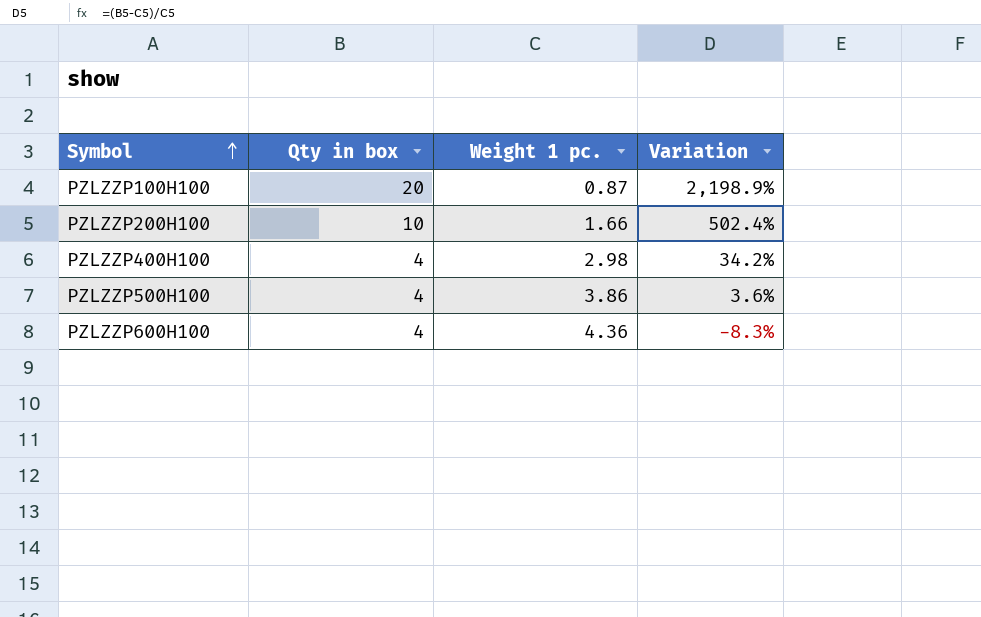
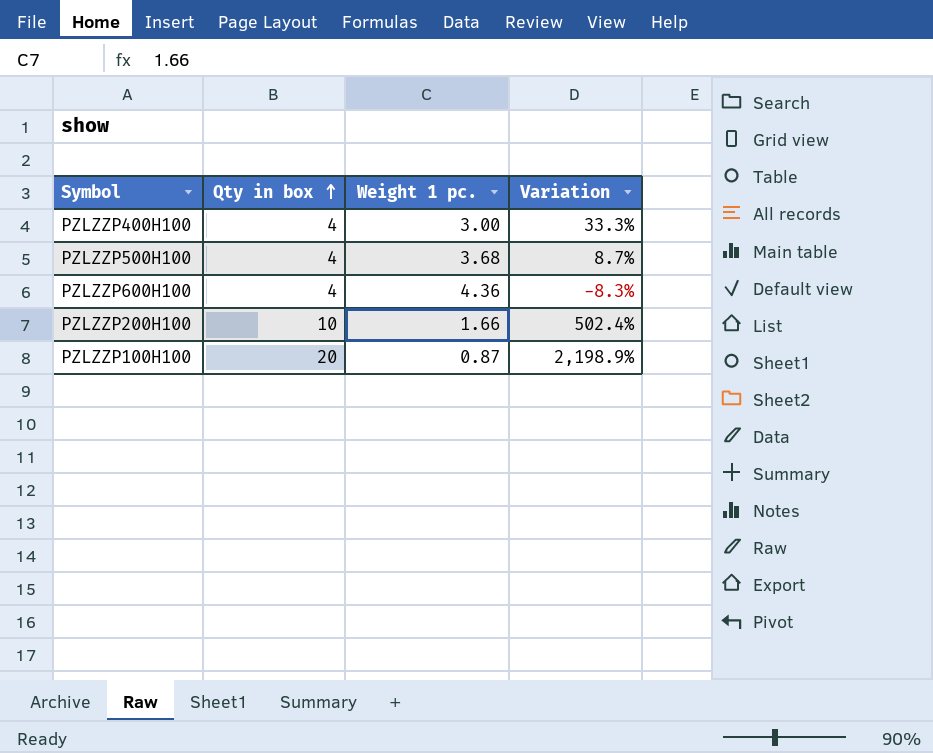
row order: Symbol ascending -> Qty in box ascending
PZLZZP400H100 | Weight 1 pc.: 2.98 -> 3.00
PZLZZP400H100 | Variation: 34.2% -> 33.3%
PZLZZP500H100 | Weight 1 pc.: 3.86 -> 3.68
PZLZZP500H100 | Variation: 3.6% -> 8.7%

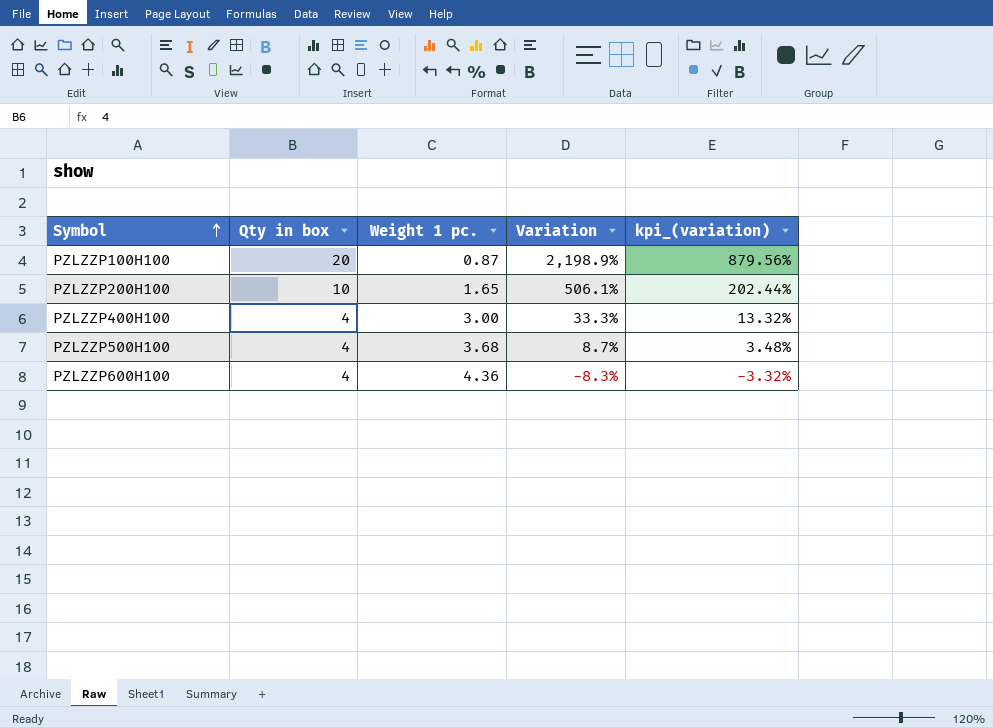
row order: Qty in box ascending -> Symbol ascending
column kpi_(variation) | formula: none -> [Variation] * 0.4
PZLZZP200H100 | Weight 1 pc.: 1.66 -> 1.65
PZLZZP200H100 | Variation: 502.4% -> 506.1%

